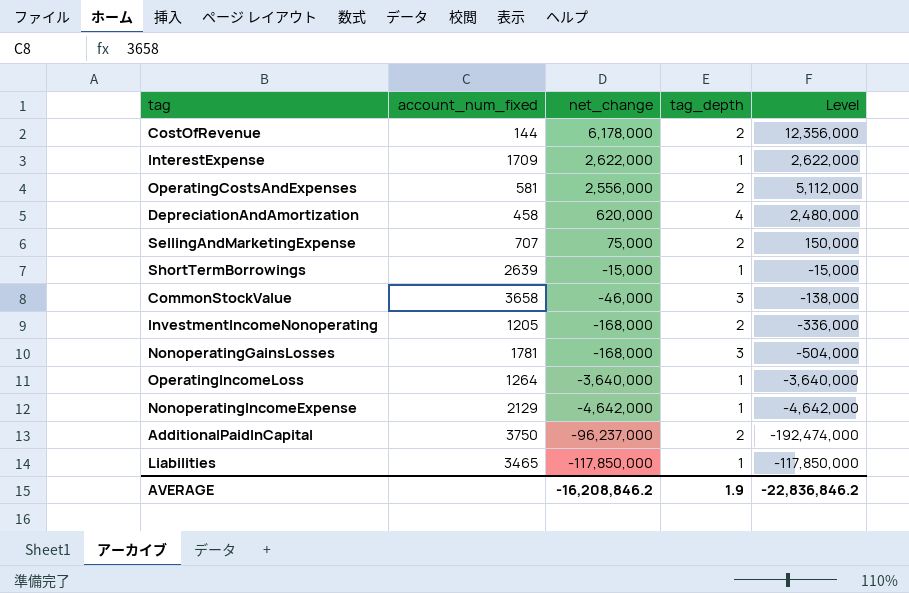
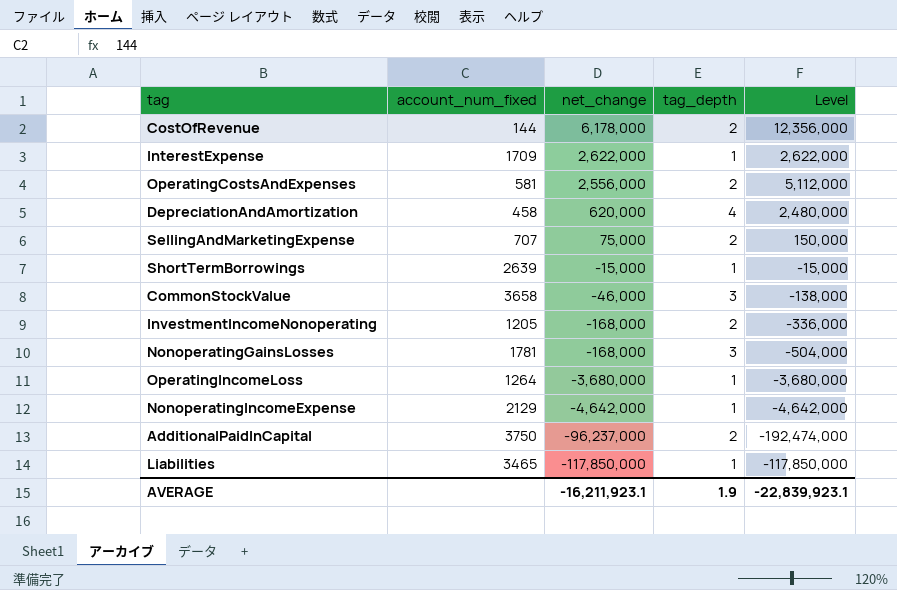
OperatingIncomeLoss | net_change: -3,640,000 -> -3,680,000
OperatingIncomeLoss | Level: -3,640,000 -> -3,680,000
AVERAGE | net_change: -16,208,846.2 -> -16,211,923.1
AVERAGE | Level: -22,836,846.2 -> -22,839,923.1

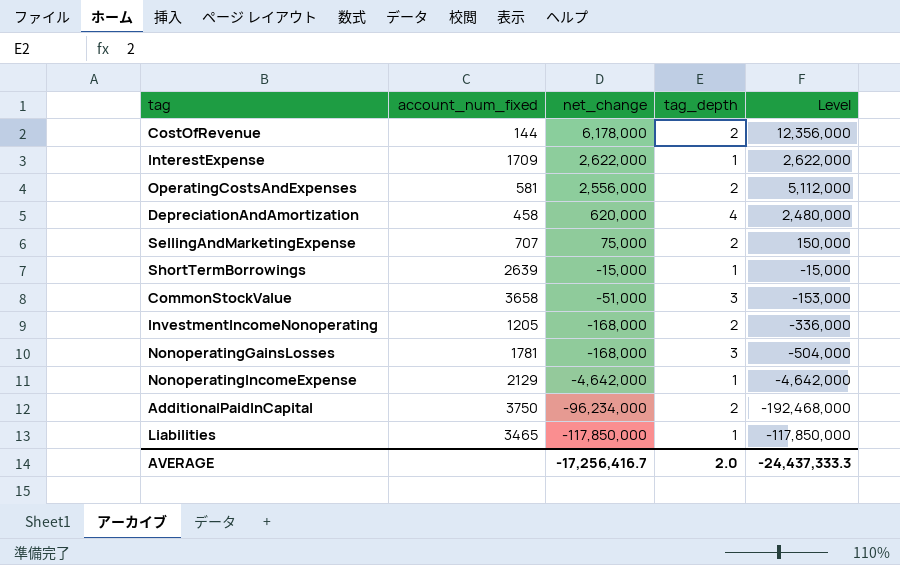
row OperatingIncomeLoss: 1264 | -3,680,000 | 1 | -3,680,000 -> none
CommonStockValue | net_change: -46,000 -> -51,000
CommonStockValue | Level: -138,000 -> -153,000
AdditionalPaidInCapital | net_change: -96,237,000 -> -96,234,000
AdditionalPaidInCapital | Level: -192,474,000 -> -192,468,000
AVERAGE | net_change: -16,211,923.1 -> -17,256,416.7
AVERAGE | tag_depth: 1.9 -> 2.0
AVERAGE | Level: -22,839,923.1 -> -24,437,333.3

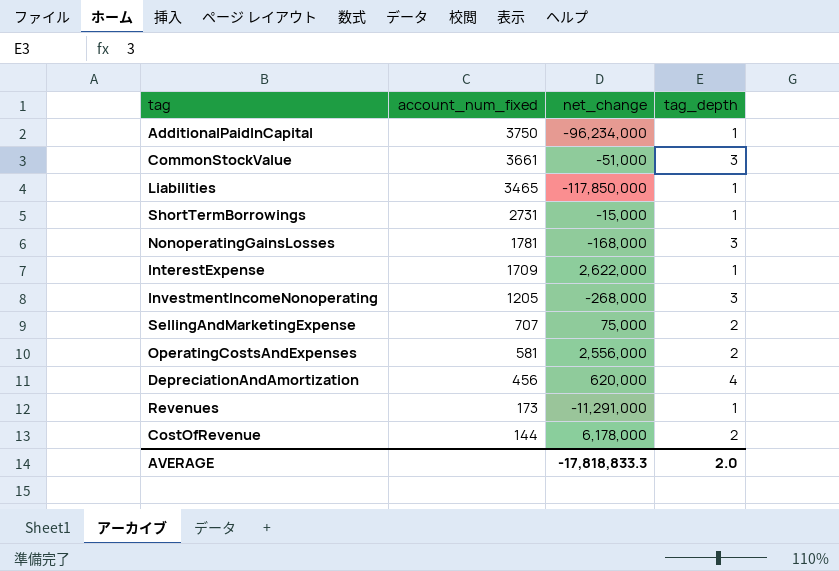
row order: net_change descending -> account_num_fixed descending
column Level | formula: [net_change] * [tag_depth] -> none
row NonoperatingIncomeExpense: 2129 | -4,642,000 | 1 | -4,642,000 -> none
AdditionalPaidInCapital | tag_depth: 2 -> 1
CommonStockValue | account_num_fixed: 3658 -> 3661
ShortTermBorrowings | account_num_fixed: 2639 -> 2731
InvestmentIncomeNonoperating | net_change: -168,000 -> -268,000
InvestmentIncomeNonoperating | tag_depth: 2 -> 3
DepreciationAndAmortization | account_num_fixed: 458 -> 456
row Revenues: none -> 173 | -11,291,000 | 1
AVERAGE | net_change: -17,256,416.7 -> -17,818,833.3

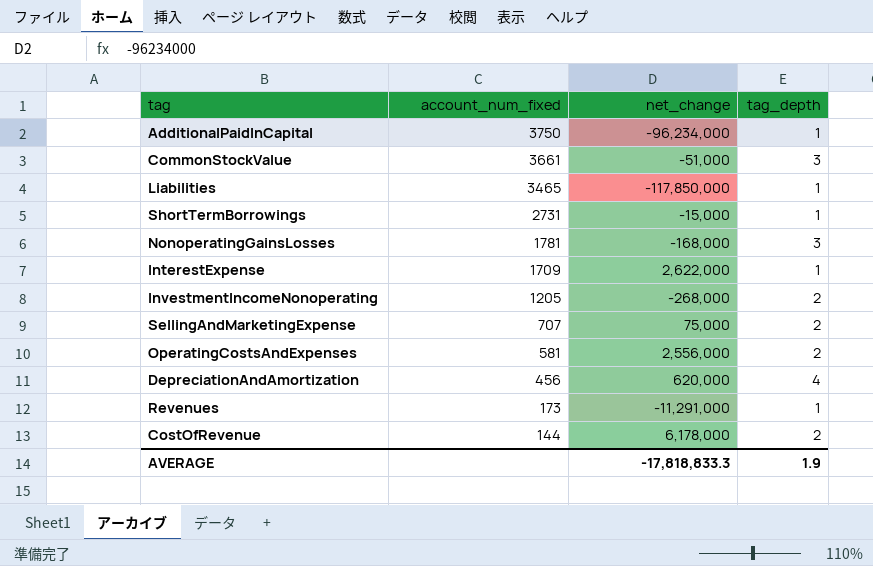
InvestmentIncomeNonoperating | tag_depth: 3 -> 2
AVERAGE | tag_depth: 2.0 -> 1.9

